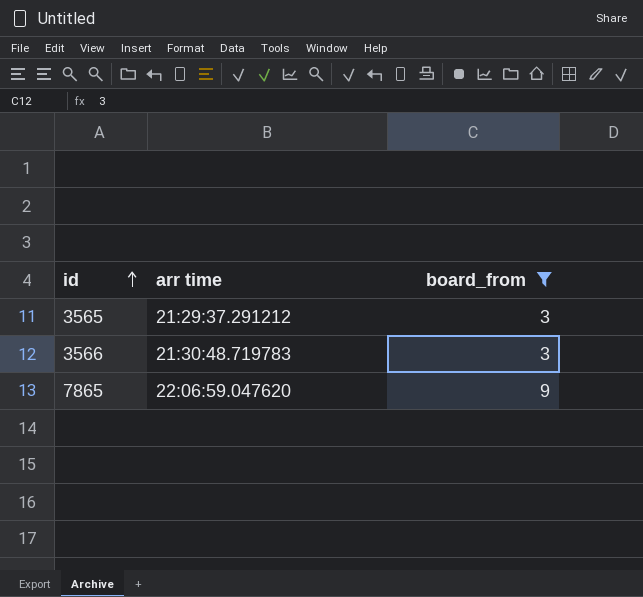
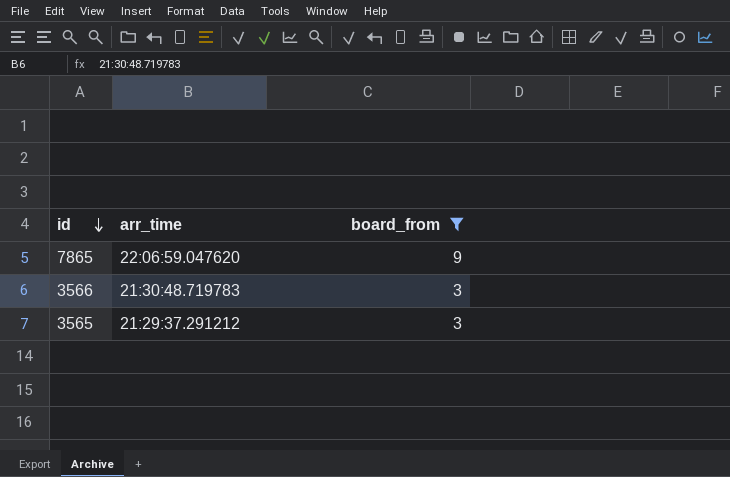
row order: id ascending -> id descending
column name: arr time -> arr_time

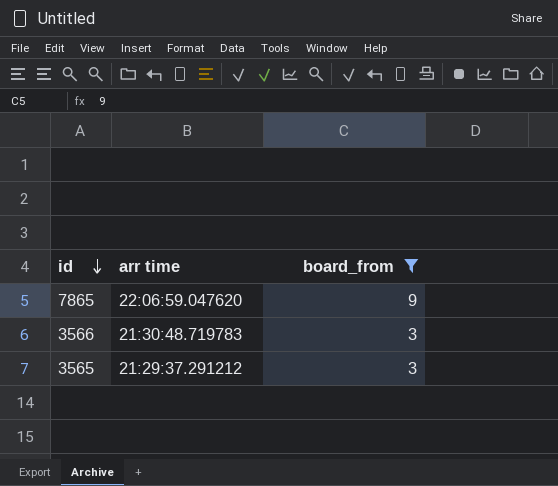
column name: arr_time -> arr time

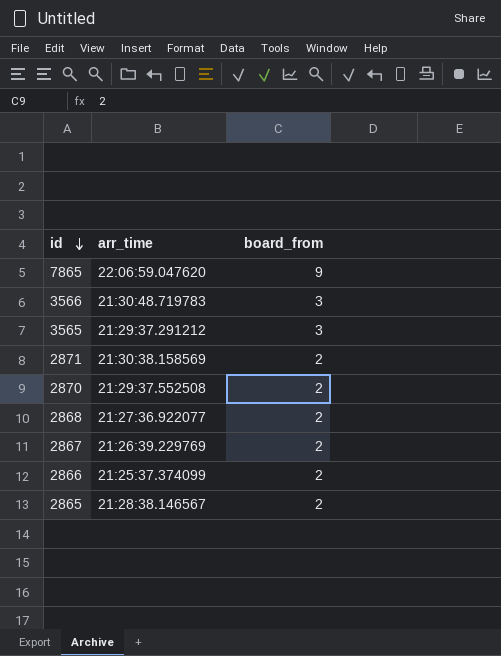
filter: board_from != 2 -> none
column name: arr time -> arr_time

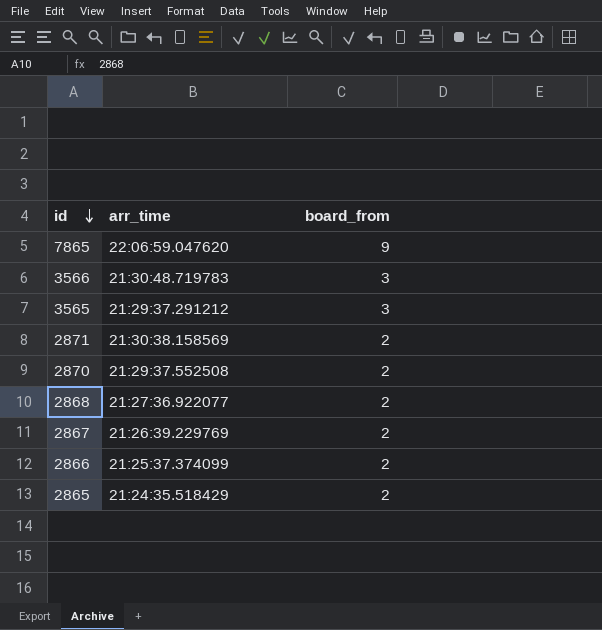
2865 | arr_time: 21:28:38.146567 -> 21:24:35.518429

